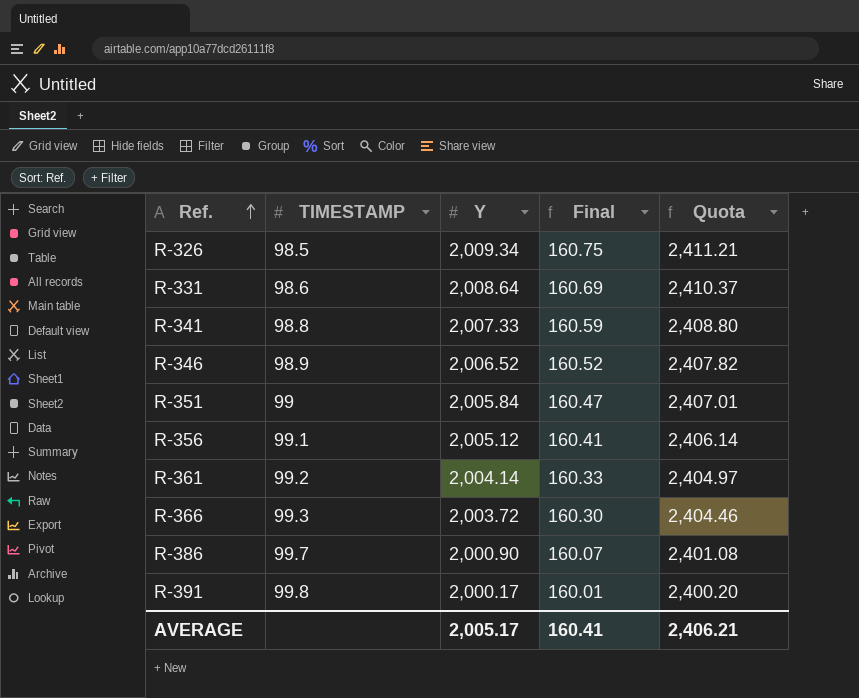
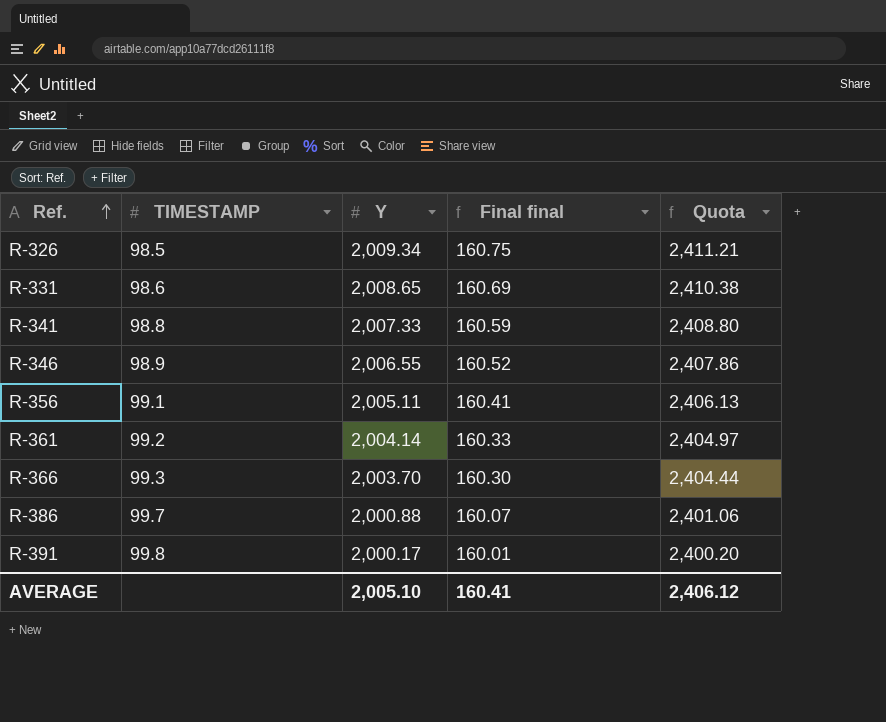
column name: Final -> Final final
row R-351: 99 | 2,005.84 | 160.47 | 2,407.01 -> none
R-331 | Y: 2,008.64 -> 2,008.65
R-331 | Quota: 2,410.37 -> 2,410.38
R-346 | Y: 2,006.52 -> 2,006.55
R-346 | Quota: 2,407.82 -> 2,407.86
R-356 | Y: 2,005.12 -> 2,005.11
R-356 | Quota: 2,406.14 -> 2,406.13
R-366 | Y: 2,003.72 -> 2,003.70
R-366 | Quota: 2,404.46 -> 2,404.44
R-386 | Y: 2,000.90 -> 2,000.88
R-386 | Quota: 2,401.08 -> 2,401.06
AVERAGE | Y: 2,005.17 -> 2,005.10
AVERAGE | Quota: 2,406.21 -> 2,406.12

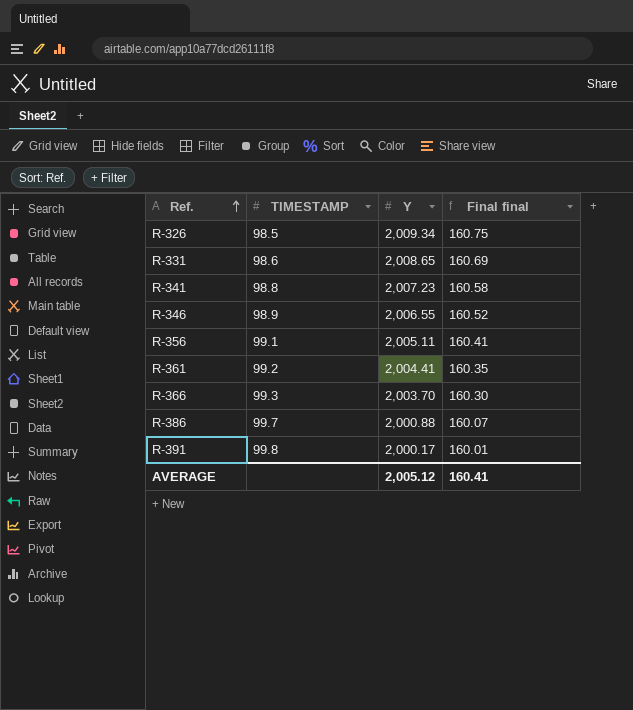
column Quota | formula: [Y] * 1.2 -> none
R-341 | Y: 2,007.33 -> 2,007.23
R-341 | Final final: 160.59 -> 160.58
R-361 | Y: 2,004.14 -> 2,004.41
R-361 | Final final: 160.33 -> 160.35
AVERAGE | Y: 2,005.10 -> 2,005.12

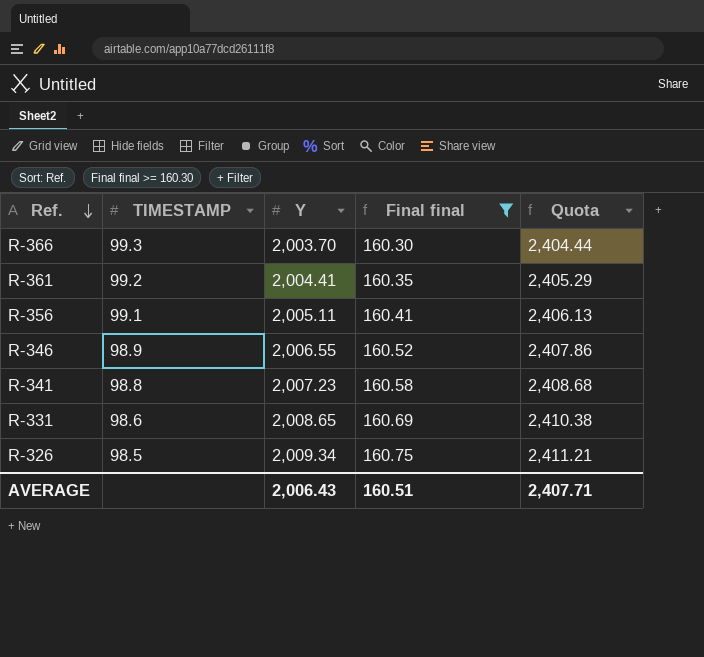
filter: none -> Final final >= 160.30
row order: Ref. ascending -> Ref. descending
column Quota | formula: none -> [Y] * 1.2
AVERAGE | Y: 2,005.12 -> 2,006.43
AVERAGE | Final final: 160.41 -> 160.51

